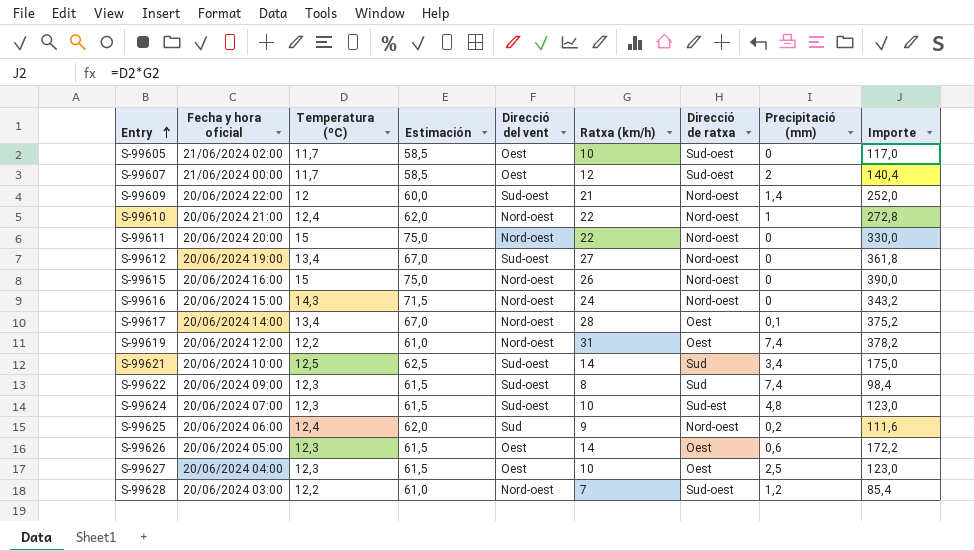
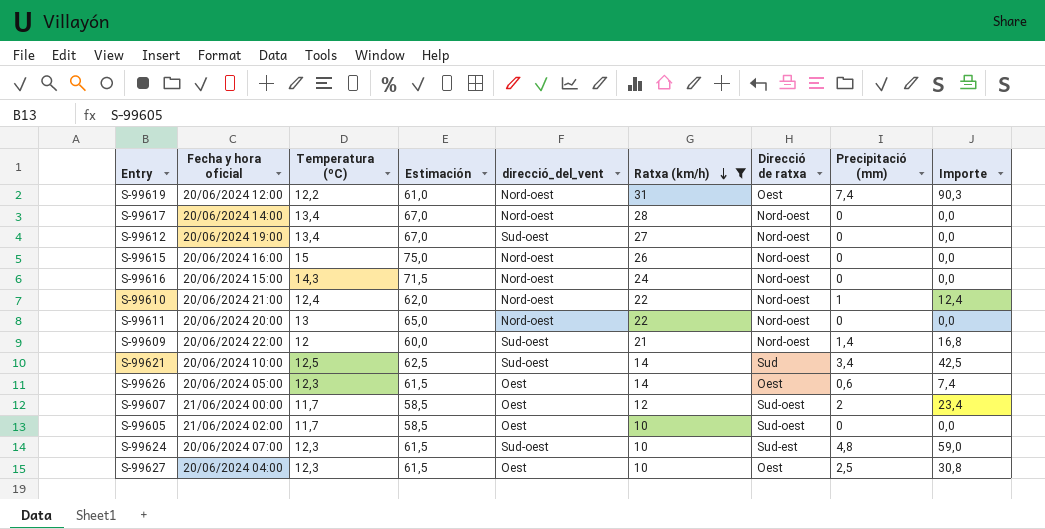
filter: none -> Ratxa (km/h) >= 10
row order: Entry ascending -> Ratxa (km/h) descending
column name: Direcció del vent -> direcció_del_vent
column Importe | formula: [Temperatura (ºC)] * [Ratxa (km/h)] -> [Temperatura (ºC)] * [Precipitació (mm)]
S-99617 | Direcció de ratxa: Oest -> Nord-oest
S-99617 | Precipitació (mm): 0,1 -> 0
S-99611 | Temperatura (ºC): 15 -> 13
S-99611 | Estimación: 75,0 -> 65,0

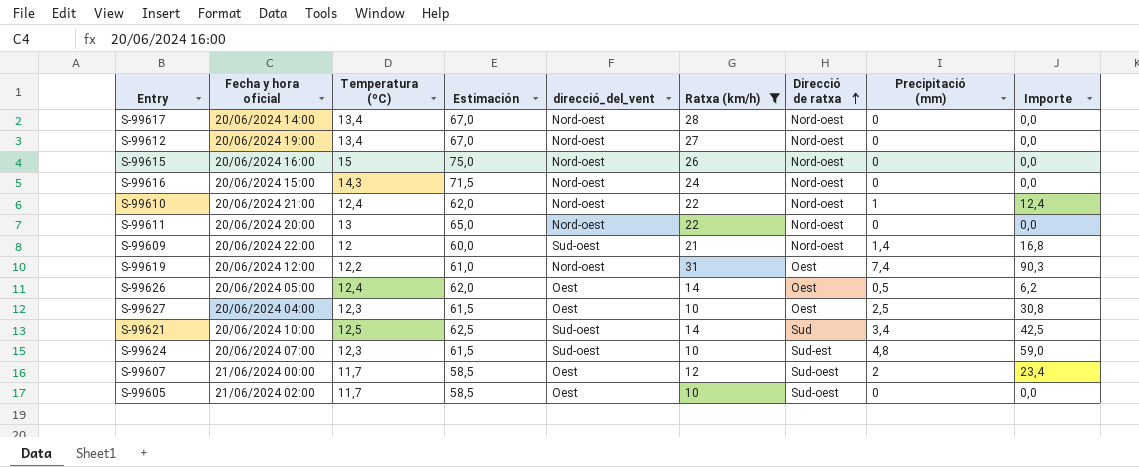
row order: Ratxa (km/h) descending -> Direcció de ratxa ascending
S-99612 | direcció_del_vent: Sud-oest -> Nord-oest
S-99626 | Temperatura (ºC): 12,3 -> 12,4
S-99626 | Estimación: 61,5 -> 62,0
S-99626 | Precipitació (mm): 0,6 -> 0,5
S-99626 | Importe: 7,4 -> 6,2

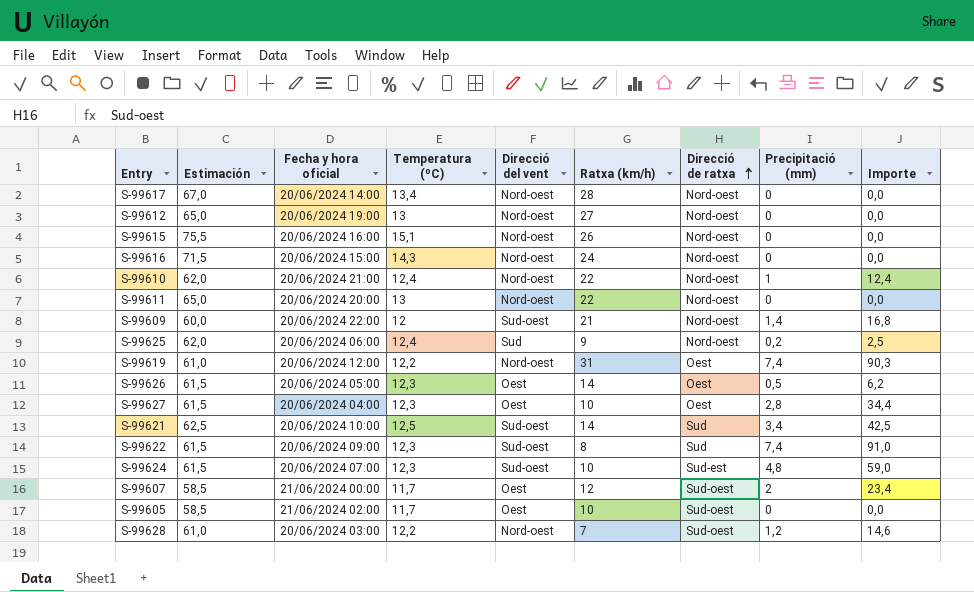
filter: Ratxa (km/h) >= 10 -> none
column Estimación | position: 4 -> 2
column name: direcció_del_vent -> Direcció del vent
S-99612 | Estimación: 67,0 -> 65,0
S-99612 | Temperatura (ºC): 13,4 -> 13
S-99615 | Estimación: 75,0 -> 75,5
S-99615 | Temperatura (ºC): 15 -> 15,1
S-99626 | Estimación: 62,0 -> 61,5
S-99626 | Temperatura (ºC): 12,4 -> 12,3
S-99627 | Precipitació (mm): 2,5 -> 2,8
S-99627 | Importe: 30,8 -> 34,4

